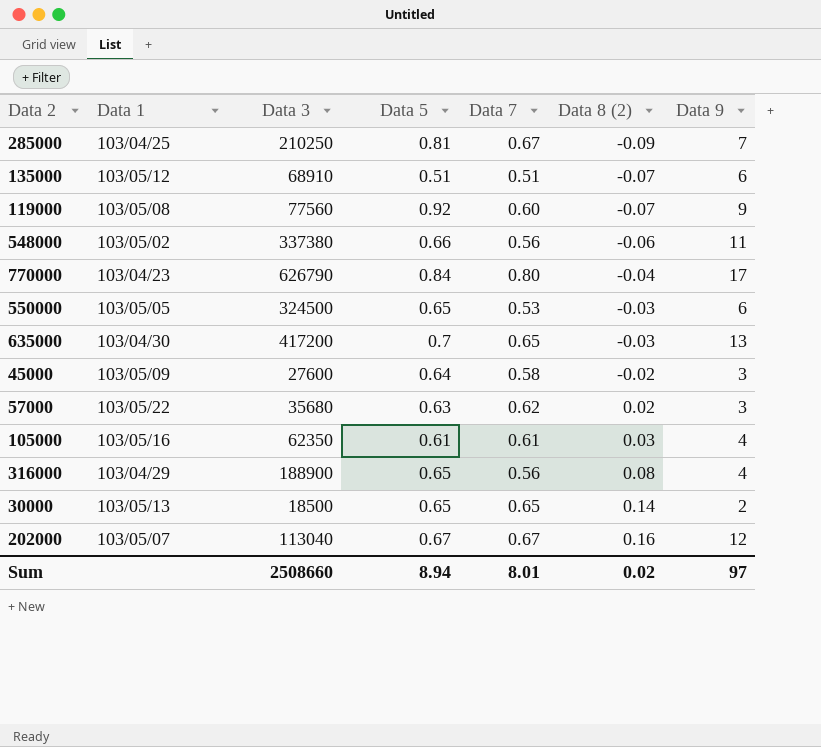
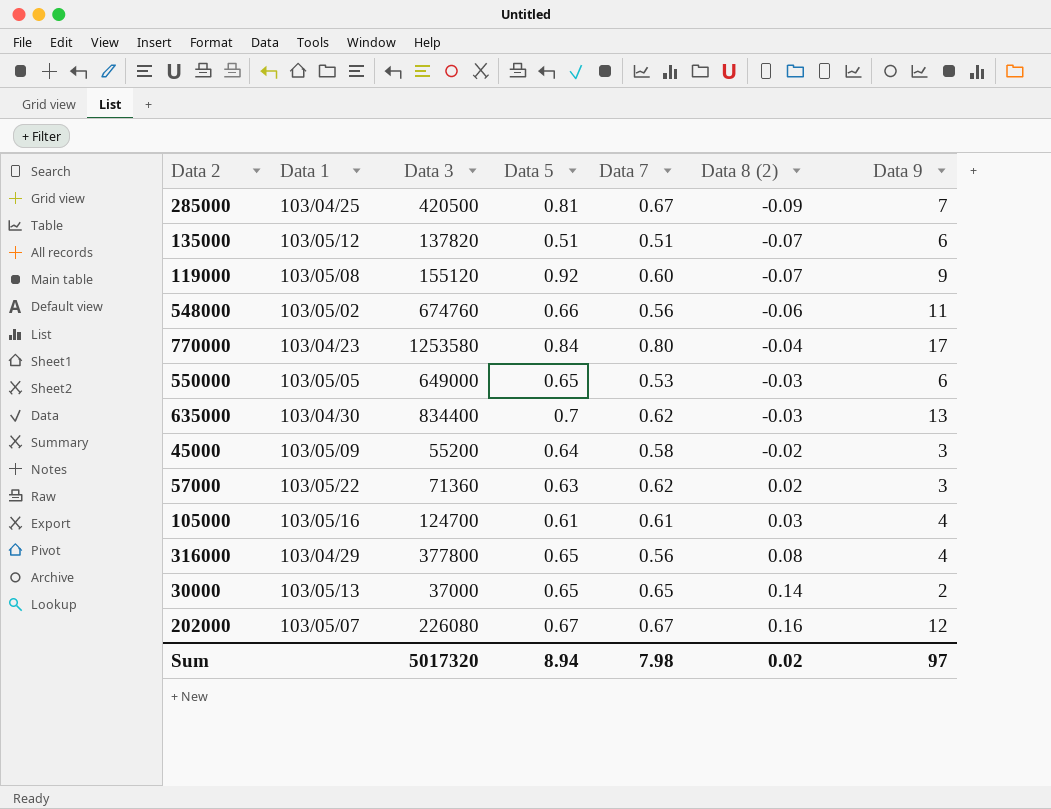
285000 | Data 3: 210250 -> 420500
135000 | Data 3: 68910 -> 137820
119000 | Data 3: 77560 -> 155120
548000 | Data 3: 337380 -> 674760
770000 | Data 3: 626790 -> 1253580
550000 | Data 3: 324500 -> 649000
635000 | Data 3: 417200 -> 834400
635000 | Data 7: 0.65 -> 0.62
45000 | Data 3: 27600 -> 55200
57000 | Data 3: 35680 -> 71360
105000 | Data 3: 62350 -> 124700
316000 | Data 3: 188900 -> 377800
30000 | Data 3: 18500 -> 37000
202000 | Data 3: 113040 -> 226080
Sum | Data 3: 2508660 -> 5017320
Sum | Data 7: 8.01 -> 7.98

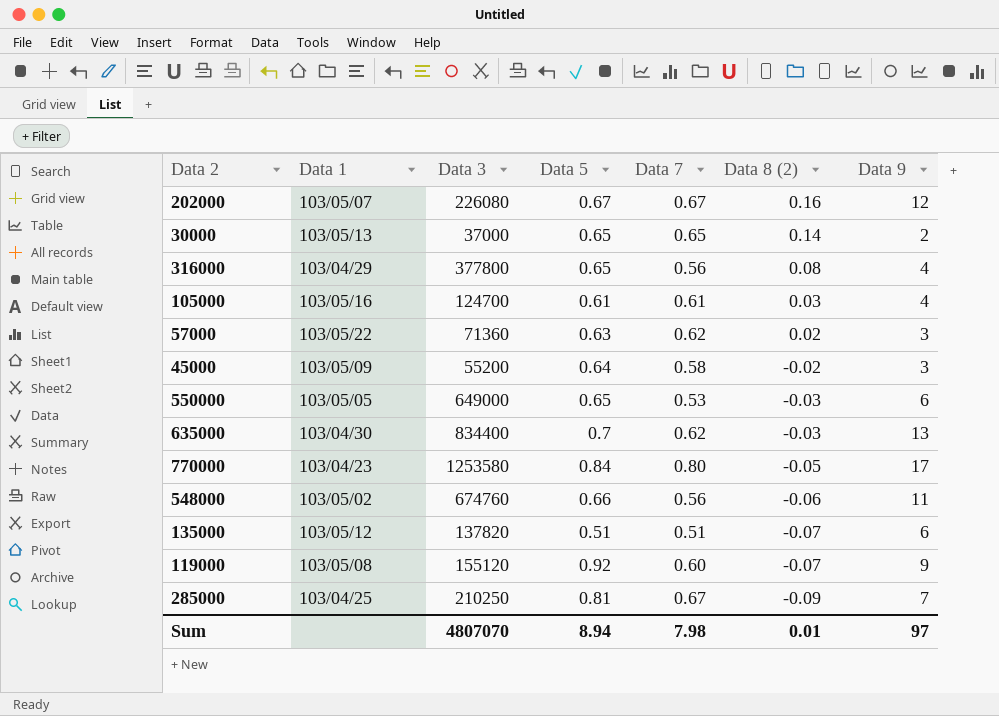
row order: Data 8 (2) ascending -> Data 8 (2) descending
770000 | Data 8 (2): -0.04 -> -0.05
285000 | Data 3: 420500 -> 210250
Sum | Data 3: 5017320 -> 4807070
Sum | Data 8 (2): 0.02 -> 0.01

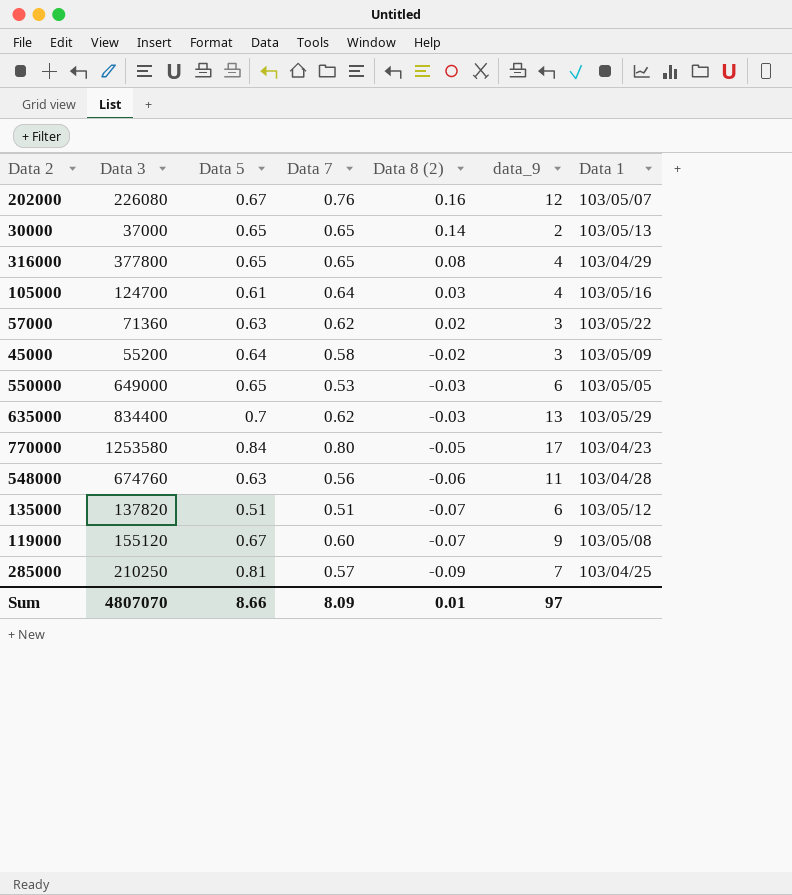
column name: Data 9 -> data_9
column Data 1 | position: 2 -> 7
202000 | Data 7: 0.67 -> 0.76
316000 | Data 7: 0.56 -> 0.65
105000 | Data 7: 0.61 -> 0.64
635000 | Data 1: 103/04/30 -> 103/05/29
548000 | Data 5: 0.66 -> 0.63
548000 | Data 1: 103/05/02 -> 103/04/28
119000 | Data 5: 0.92 -> 0.67
285000 | Data 7: 0.67 -> 0.57
Sum | Data 5: 8.94 -> 8.66
Sum | Data 7: 7.98 -> 8.09

